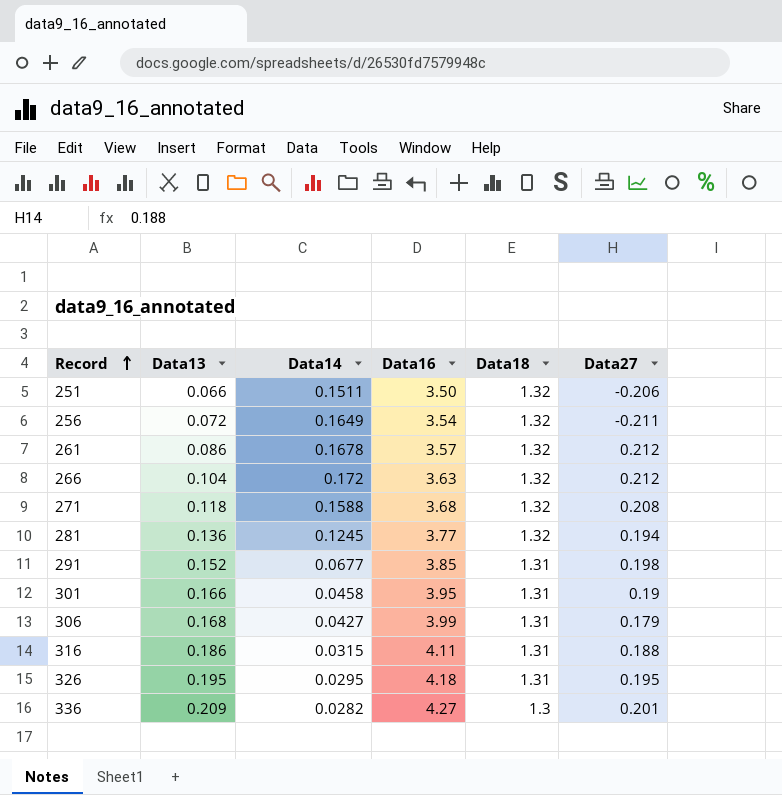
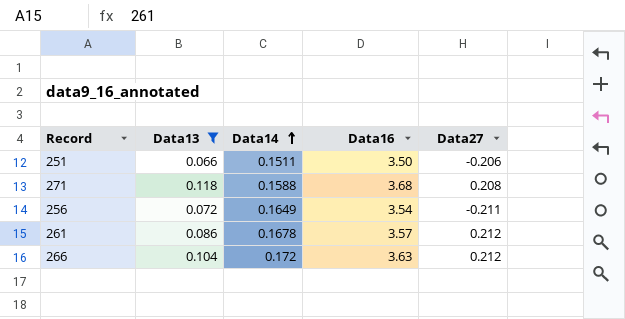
filter: none -> Data13 <= 0.118
row order: Record ascending -> Data14 ascending
column Data18 | position: 5 -> none

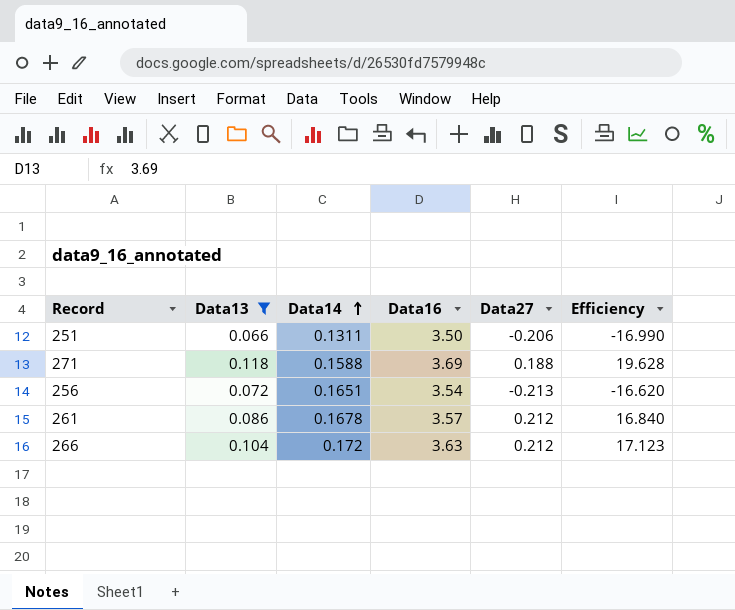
column Efficiency | formula: none -> [Data16] / [Data27]
251 | Data14: 0.1511 -> 0.1311
271 | Data16: 3.68 -> 3.69
271 | Data27: 0.208 -> 0.188
256 | Data14: 0.1649 -> 0.1651
256 | Data27: -0.211 -> -0.213

